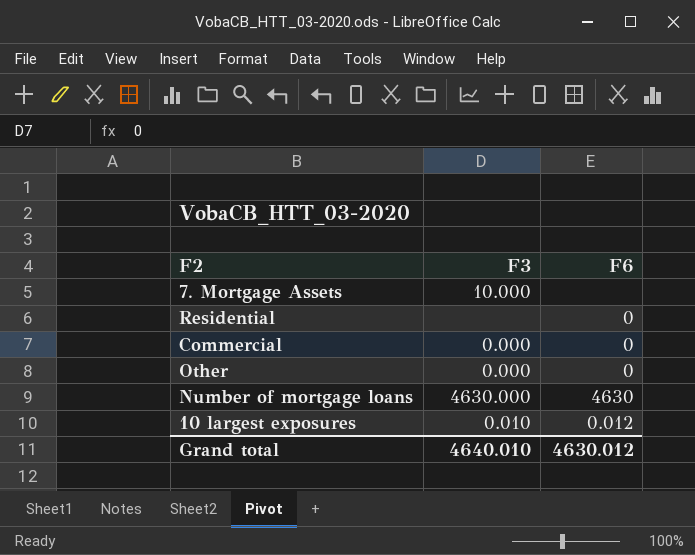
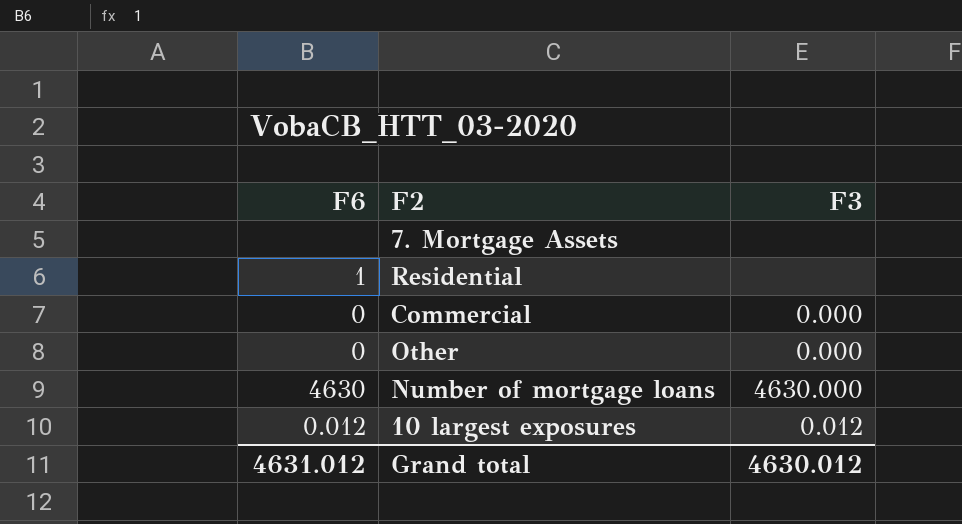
column F6 | position: 3 -> 1
7. Mortgage Assets | F3: 10.000 -> none
Residential | F6: 0 -> 1
10 largest exposures | F3: 0.010 -> 0.012
Grand total | F6: 4630.012 -> 4631.012
Grand total | F3: 4640.010 -> 4630.012

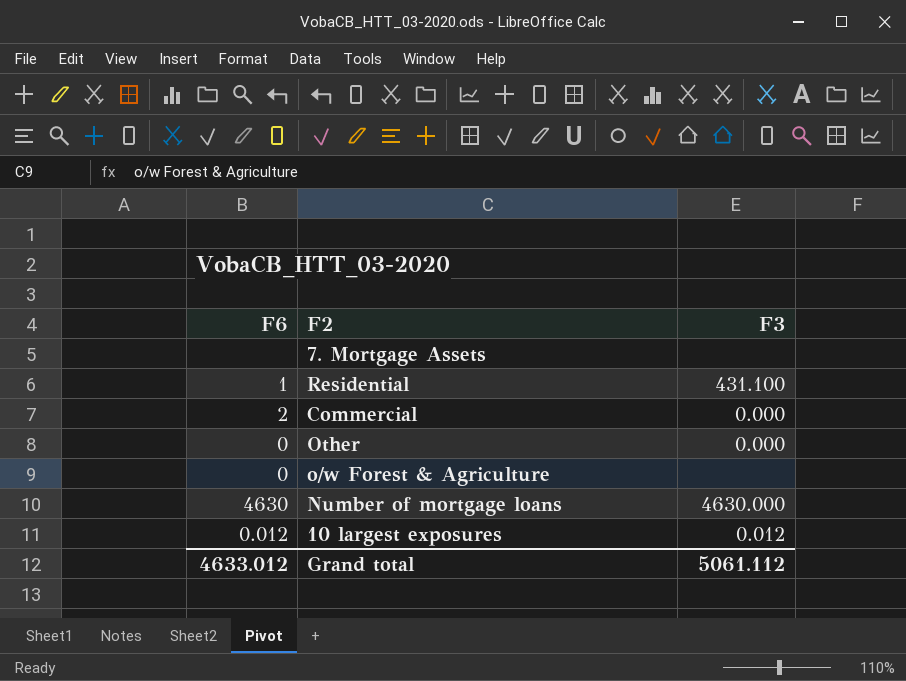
Residential | F3: none -> 431.100
Commercial | F6: 0 -> 2
row o/w Forest & Agriculture: none -> 0 | none
Grand total | F6: 4631.012 -> 4633.012
Grand total | F3: 4630.012 -> 5061.112

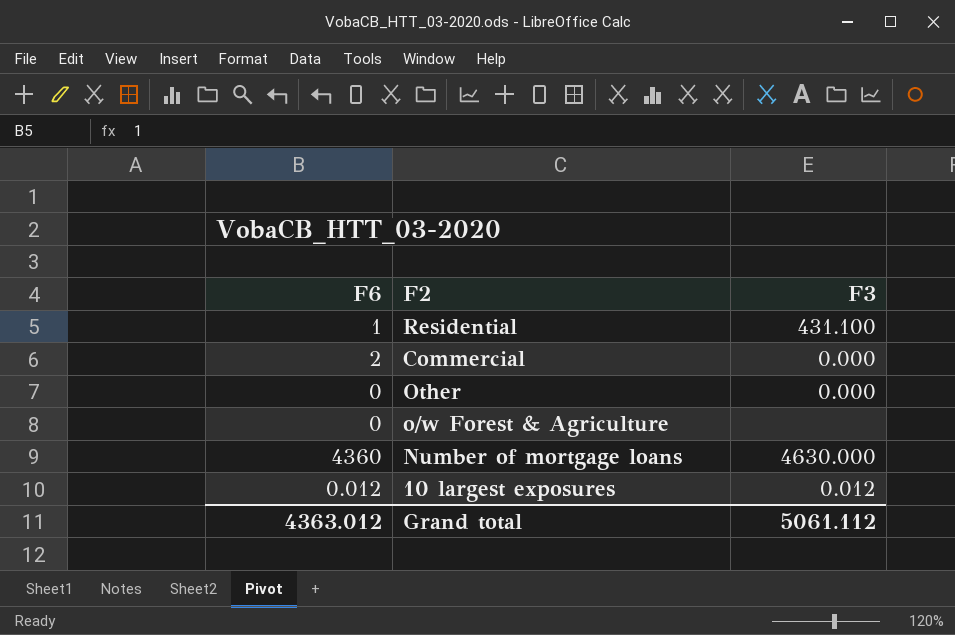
row 7. Mortgage Assets: none | none -> none
Number of mortgage loans | F6: 4630 -> 4360
Grand total | F6: 4633.012 -> 4363.012

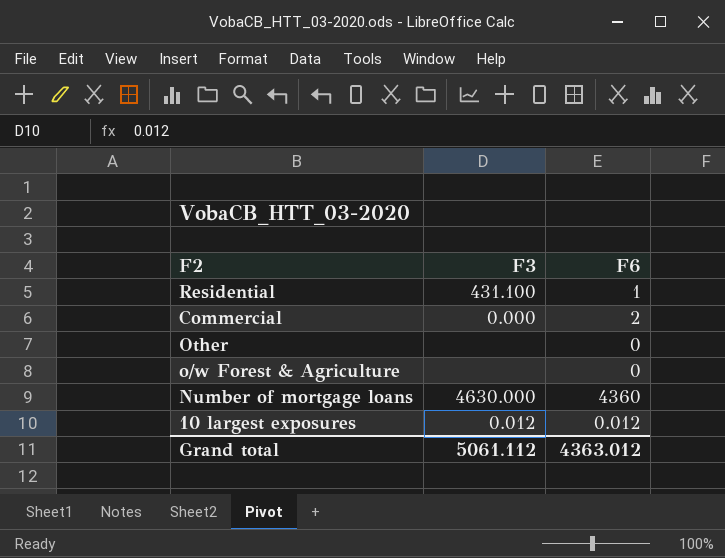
column F6 | position: 1 -> 3
Other | F3: 0.000 -> none

